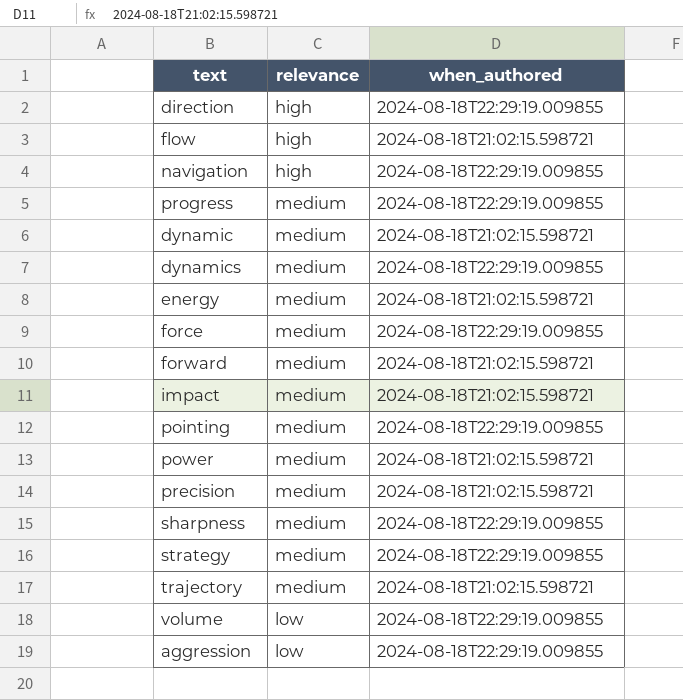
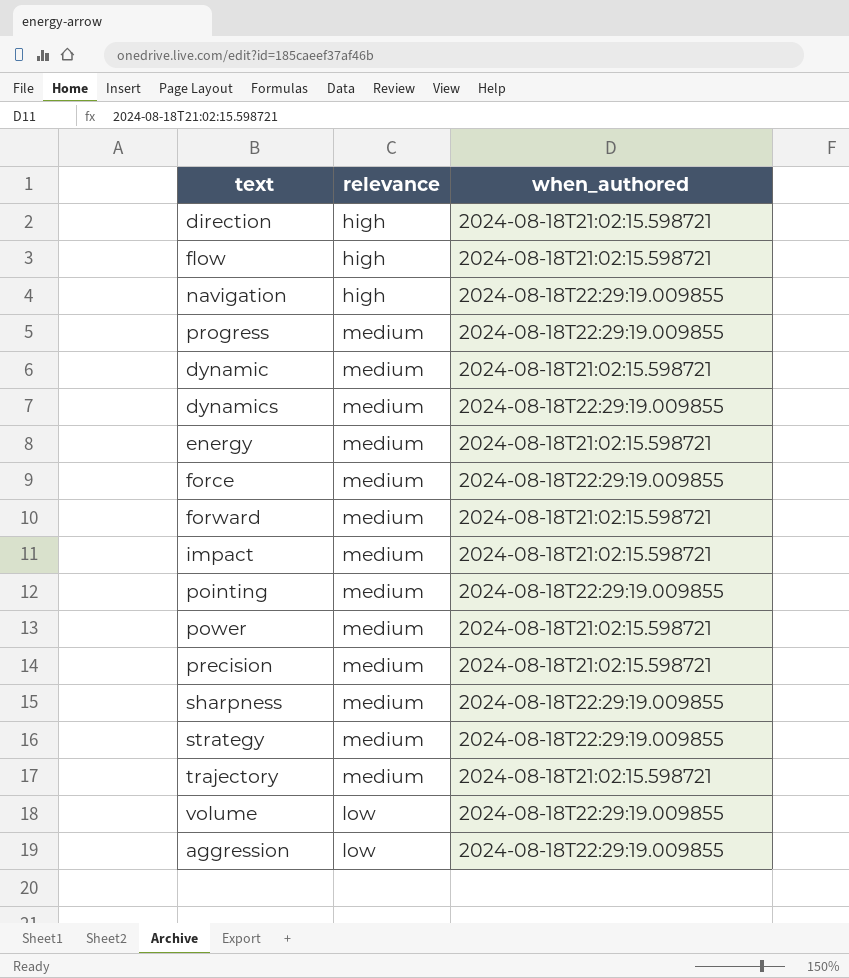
direction | when_authored: 2024-08-18T22:29:19.009855 -> 2024-08-18T21:02:15.598721

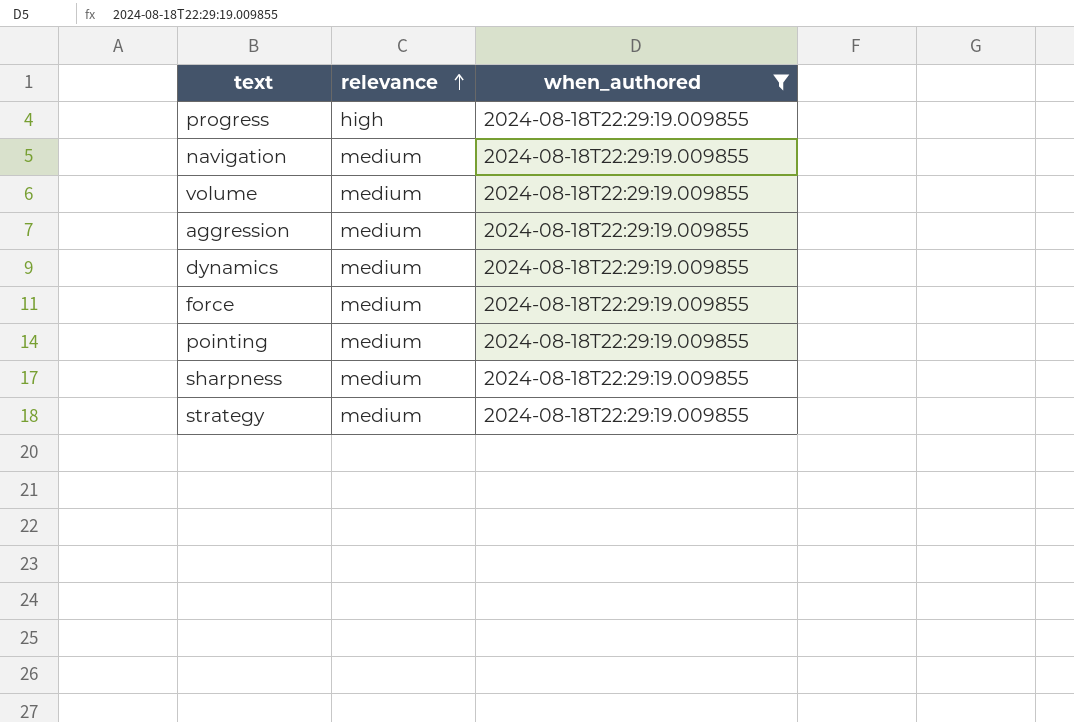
filter: none -> when_authored = 2024-08-18T22:29:19.009855
row order: none -> relevance ascending
progress | relevance: medium -> high
navigation | relevance: high -> medium
volume | relevance: low -> medium
aggression | relevance: low -> medium

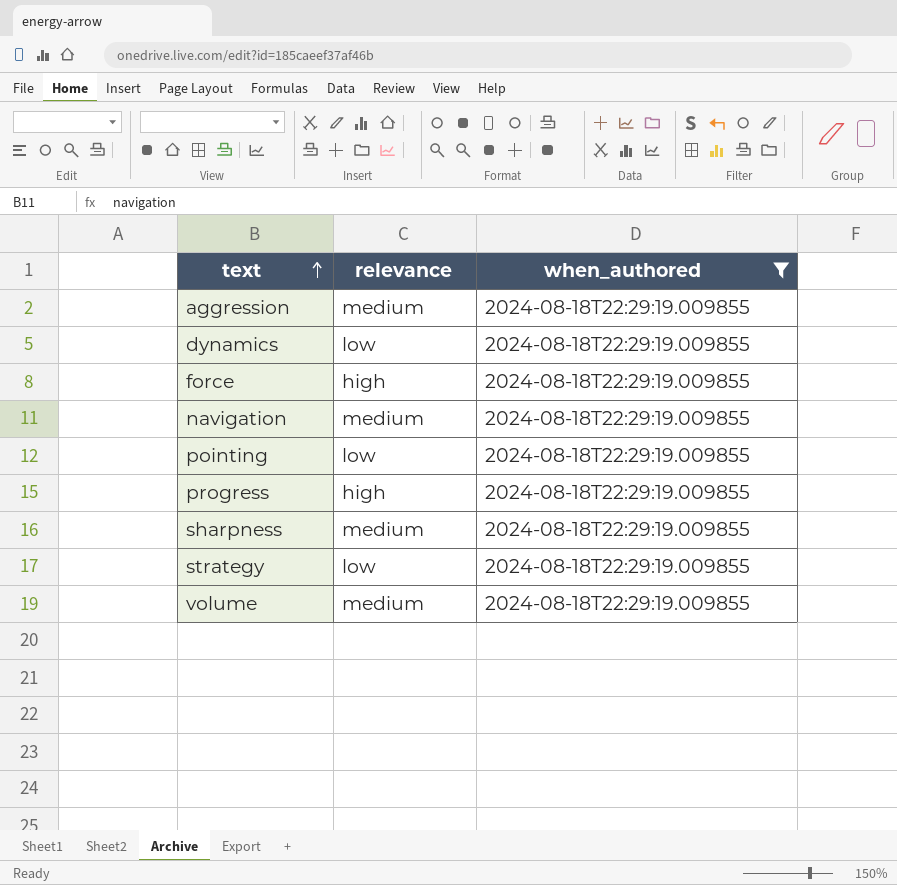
row order: relevance ascending -> text ascending
dynamics | relevance: medium -> low
force | relevance: medium -> high
pointing | relevance: medium -> low
strategy | relevance: medium -> low

